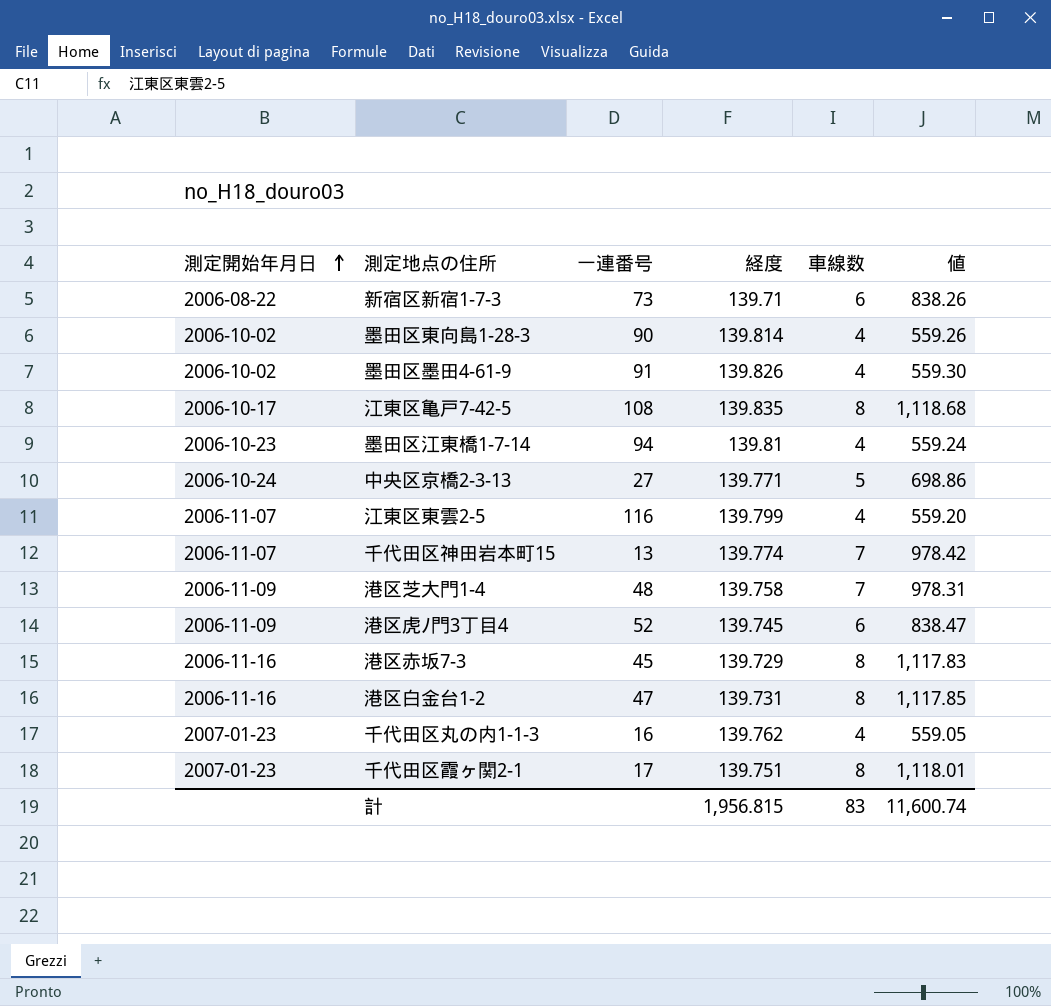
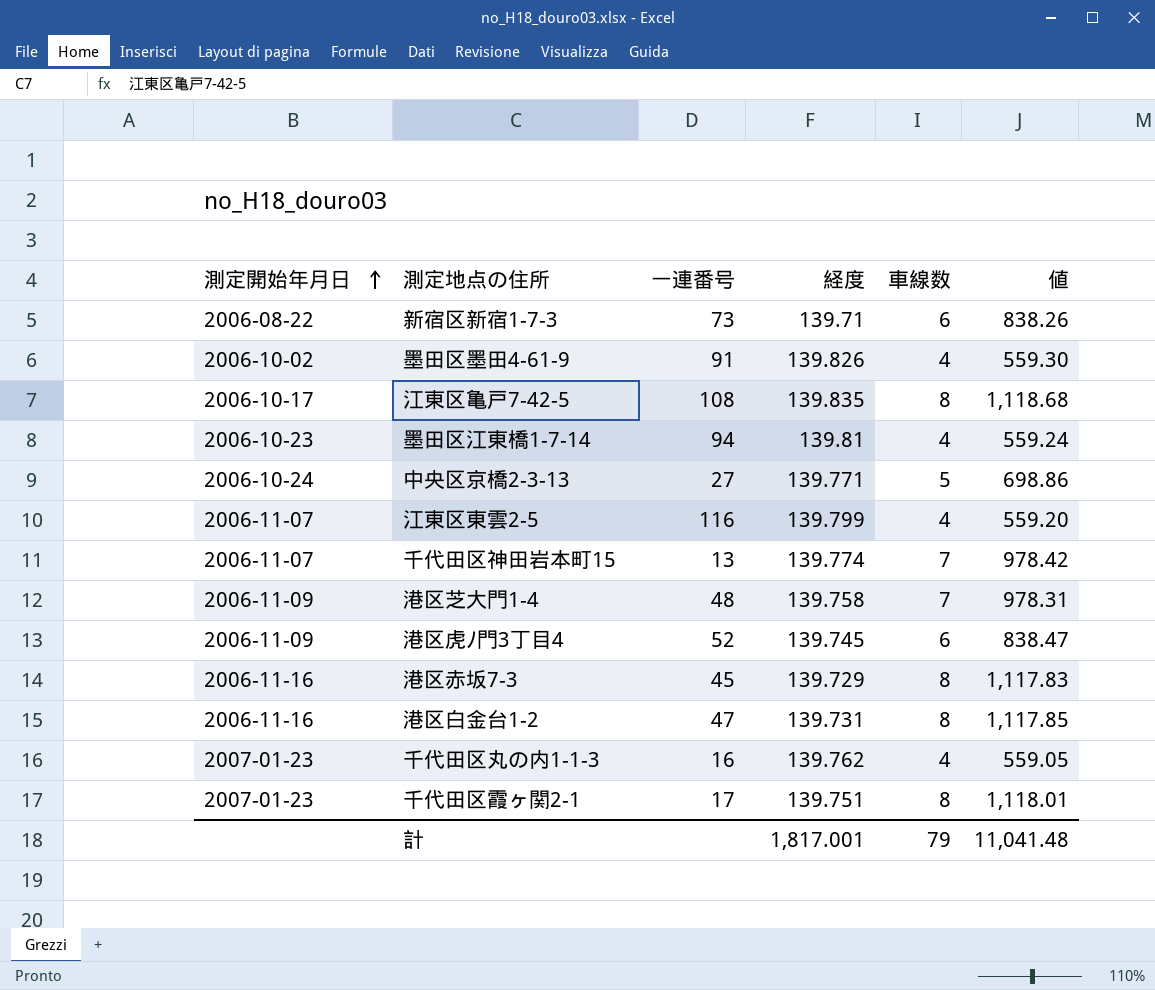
row 墨田区東向島1-28-3: 2006-10-02 | 90 | 139.814 | 4 | 559.26 -> none
計 | 経度: 1,956.815 -> 1,817.001
計 | 車線数: 83 -> 79
計 | 値: 11,600.74 -> 11,041.48

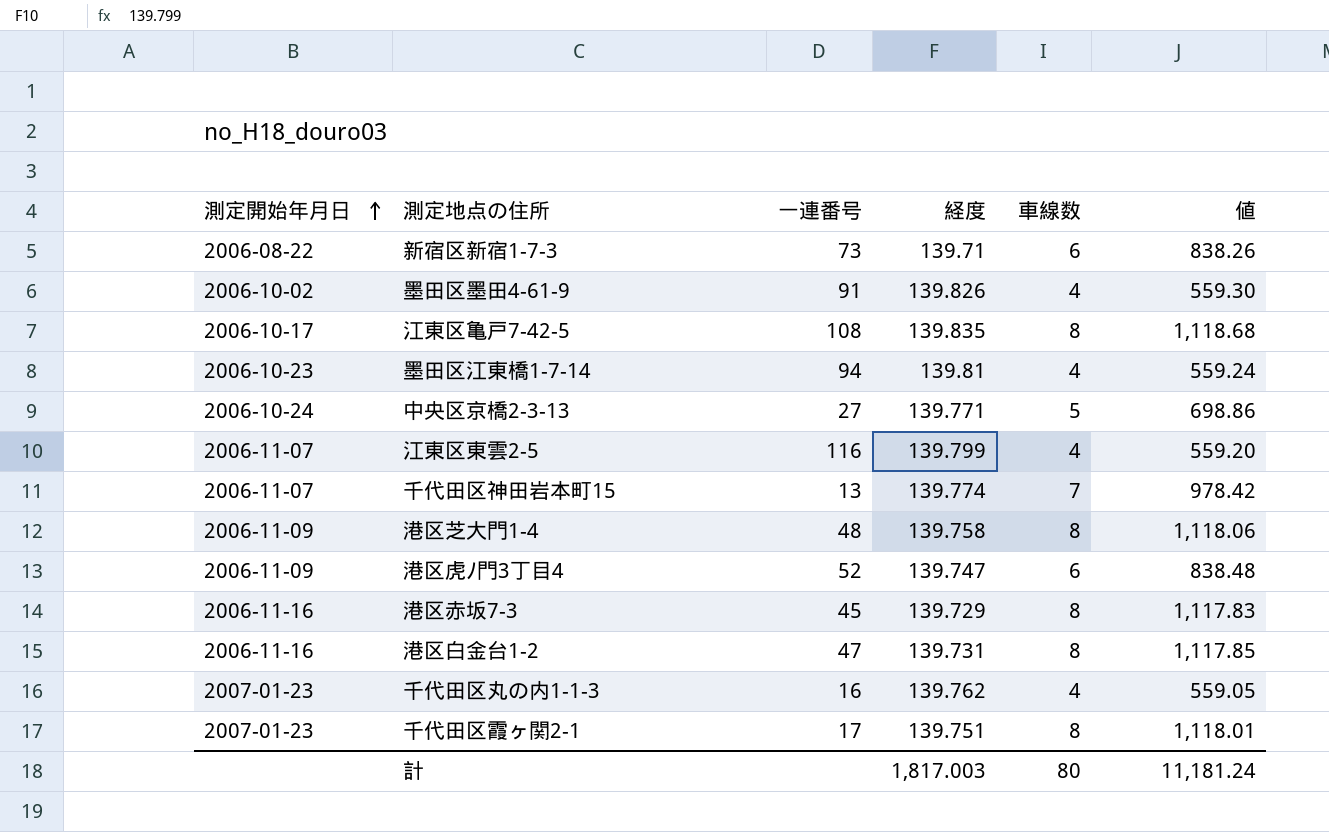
港区芝大門1-4 | 車線数: 7 -> 8
港区芝大門1-4 | 値: 978.31 -> 1,118.06
港区虎ﾉ門3丁目4 | 経度: 139.745 -> 139.747
港区虎ﾉ門3丁目4 | 値: 838.47 -> 838.48
計 | 経度: 1,817.001 -> 1,817.003
計 | 車線数: 79 -> 80
計 | 値: 11,041.48 -> 11,181.24

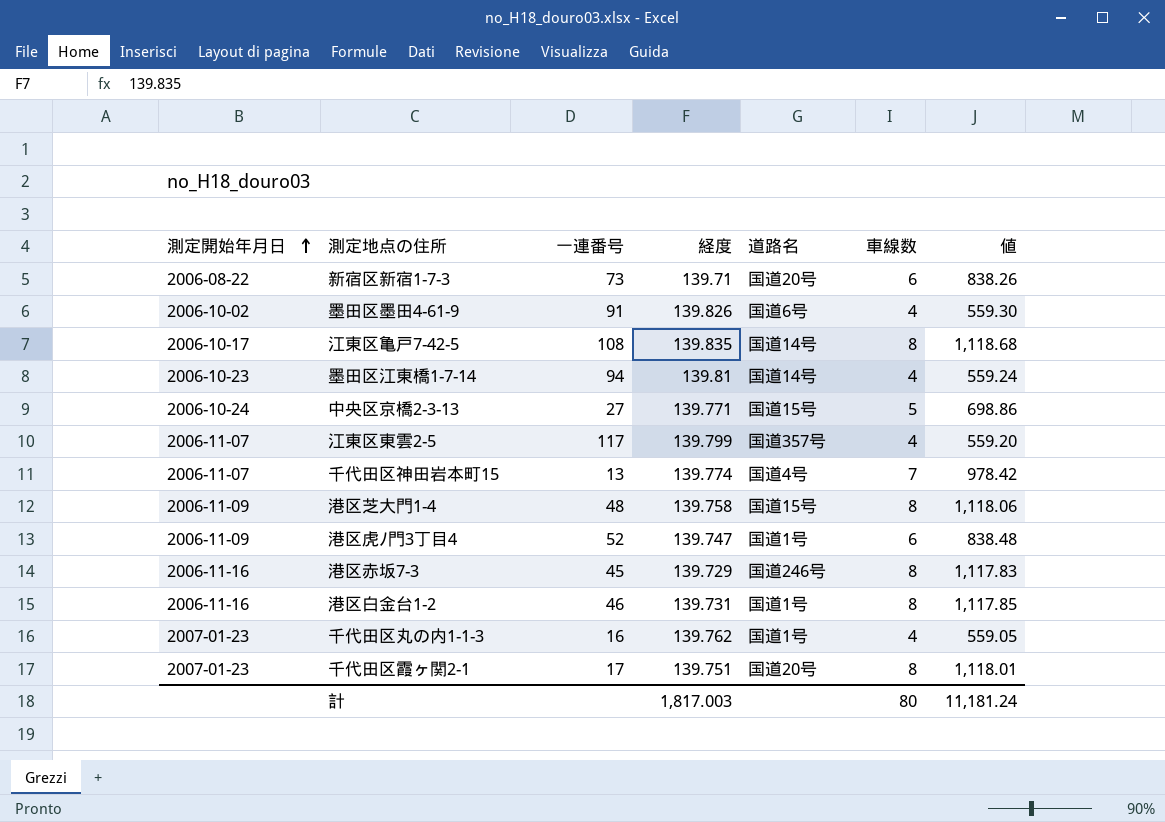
column 道路名 | position: none -> 5
江東区東雲2-5 | 一連番号: 116 -> 117
港区白金台1-2 | 一連番号: 47 -> 46

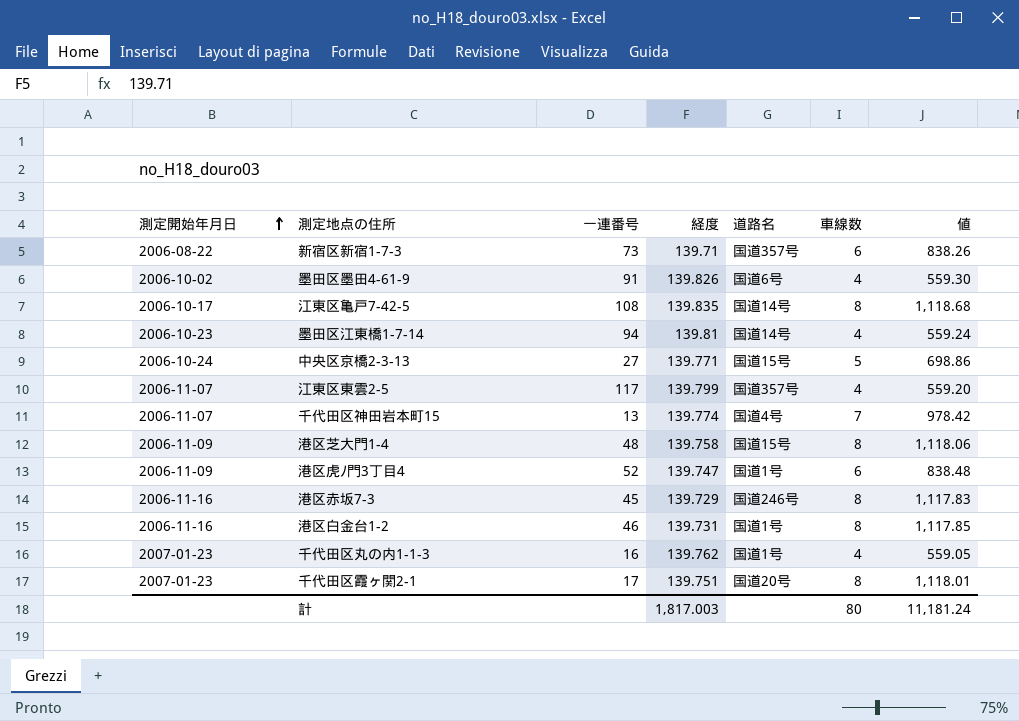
新宿区新宿1-7-3 | 道路名: 国道20号 -> 国道357号

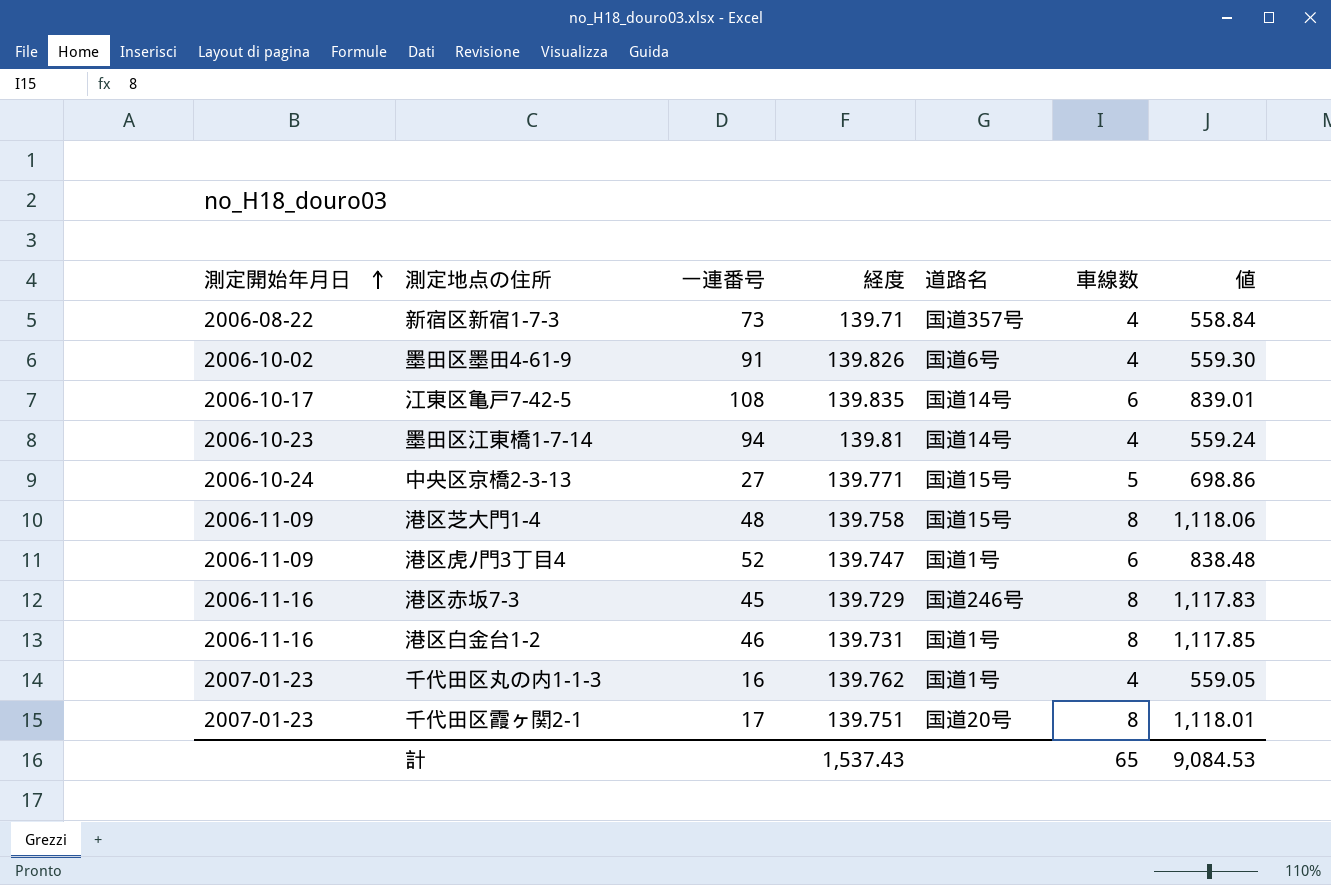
row 江東区東雲2-5: 2006-11-07 | 117 | 139.799 | 国道357号 | 4 | 559.20 -> none
row 千代田区神田岩本町15: 2006-11-07 | 13 | 139.774 | 国道4号 | 7 | 978.42 -> none
新宿区新宿1-7-3 | 車線数: 6 -> 4
新宿区新宿1-7-3 | 値: 838.26 -> 558.84
江東区亀戸7-42-5 | 車線数: 8 -> 6
江東区亀戸7-42-5 | 値: 1,118.68 -> 839.01
計 | 経度: 1,817.003 -> 1,537.43
計 | 車線数: 80 -> 65
計 | 値: 11,181.24 -> 9,084.53

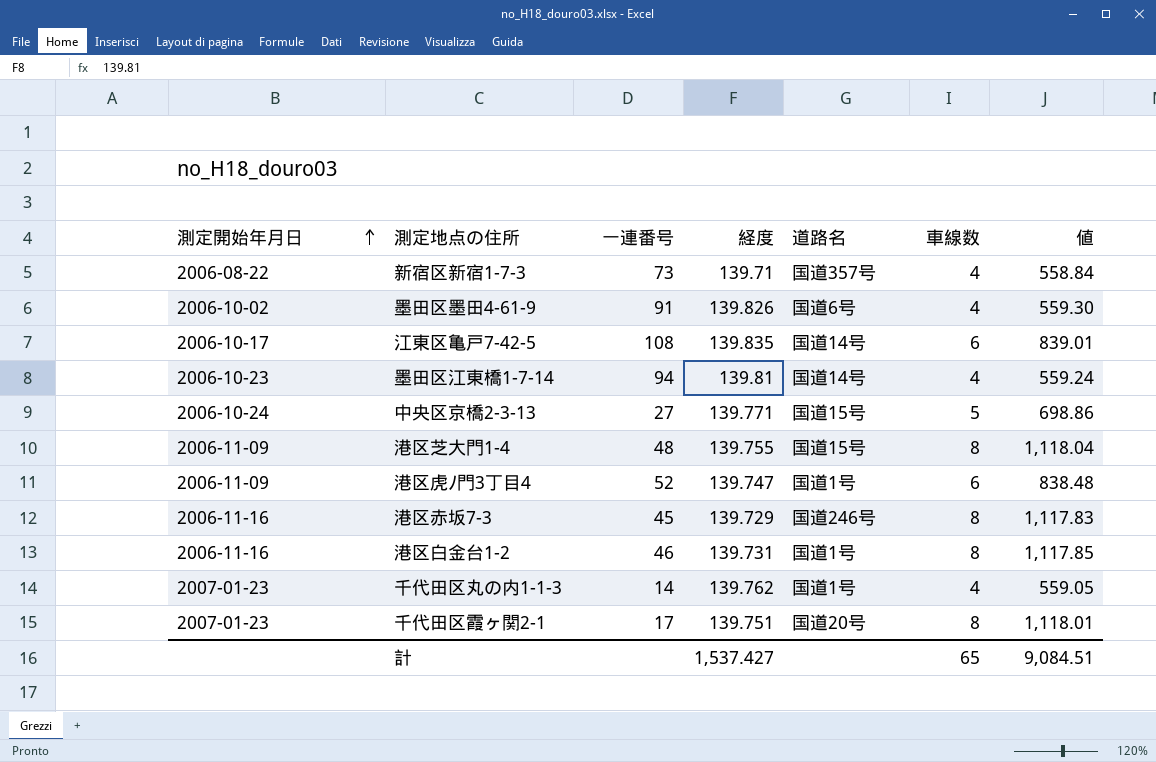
港区芝大門1-4 | 経度: 139.758 -> 139.755
港区芝大門1-4 | 値: 1,118.06 -> 1,118.04
千代田区丸の内1-1-3 | 一連番号: 16 -> 14
計 | 経度: 1,537.43 -> 1,537.427
計 | 値: 9,084.53 -> 9,084.51

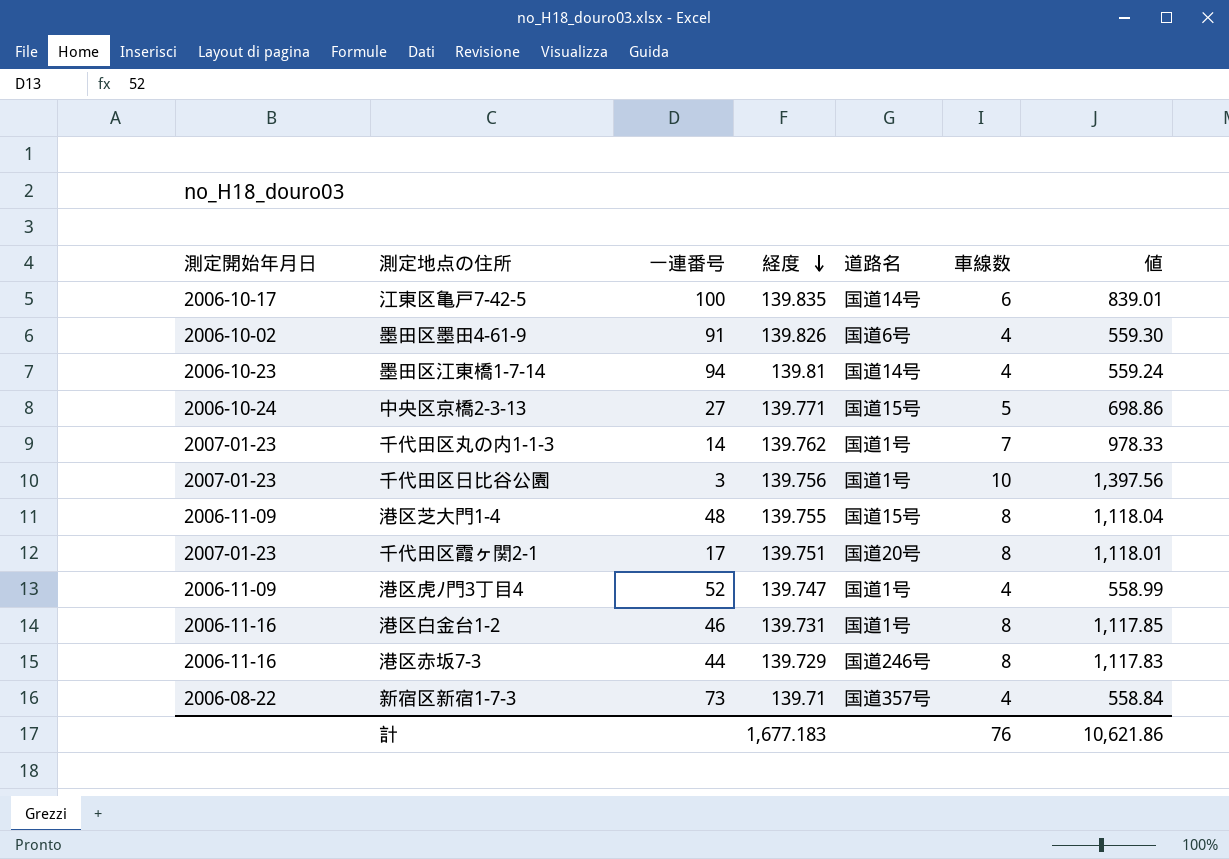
row order: 測定開始年月日 ascending -> 経度 descending
江東区亀戸7-42-5 | 一連番号: 108 -> 100
千代田区丸の内1-1-3 | 車線数: 4 -> 7
千代田区丸の内1-1-3 | 値: 559.05 -> 978.33
row 千代田区日比谷公園: none -> 2007-01-23 | 3 | 139.756 | 国道1号 | 10 | 1,397.56
港区虎ﾉ門3丁目4 | 車線数: 6 -> 4
港区虎ﾉ門3丁目4 | 値: 838.48 -> 558.99
港区赤坂7-3 | 一連番号: 45 -> 44
計 | 経度: 1,537.427 -> 1,677.183
計 | 車線数: 65 -> 76
計 | 値: 9,084.51 -> 10,621.86

